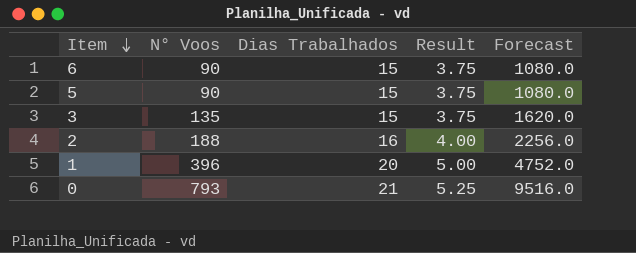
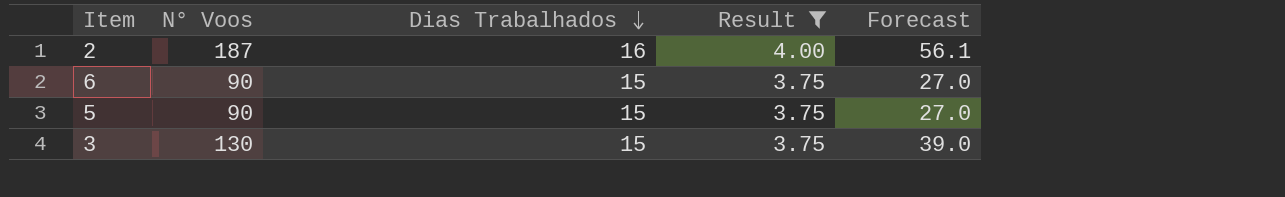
filter: none -> Result <= 4.00
row order: Item descending -> Dias Trabalhados descending
column Forecast | formula: [N° Voos] * 12 -> [N° Voos] * 0.3
2 | N° Voos: 188 -> 187
3 | N° Voos: 135 -> 130

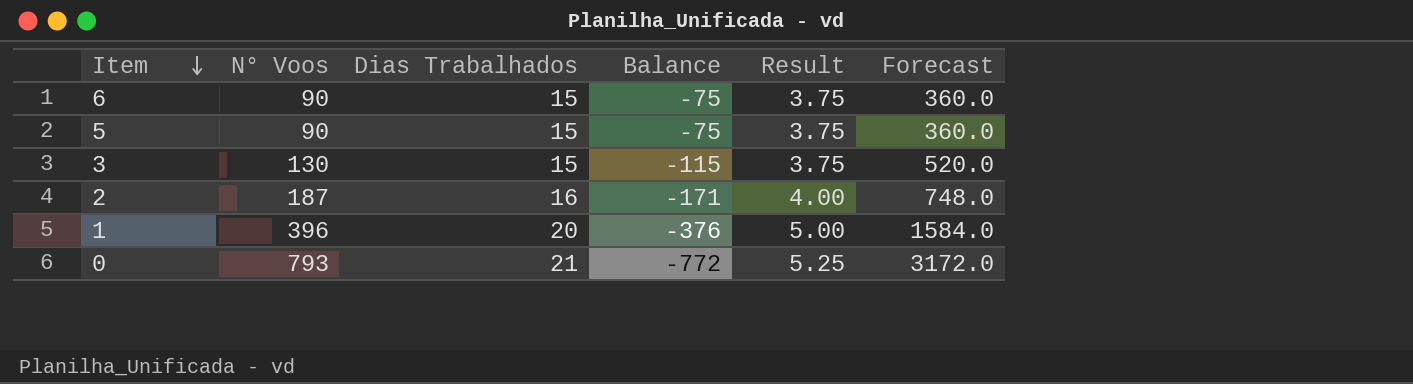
filter: Result <= 4.00 -> none
row order: Dias Trabalhados descending -> Item descending
column Balance | formula: none -> [Dias Trabalhados] - [N° Voos]
column Forecast | formula: [N° Voos] * 0.3 -> [N° Voos] * 4

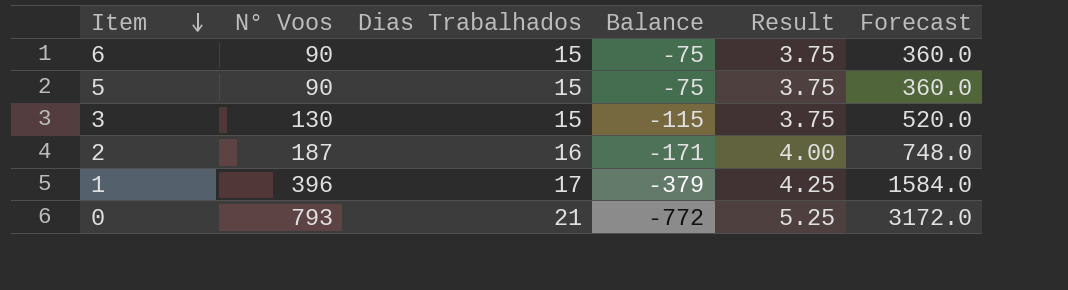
1 | Dias Trabalhados: 20 -> 17
1 | Balance: -376 -> -379
1 | Result: 5.00 -> 4.25

